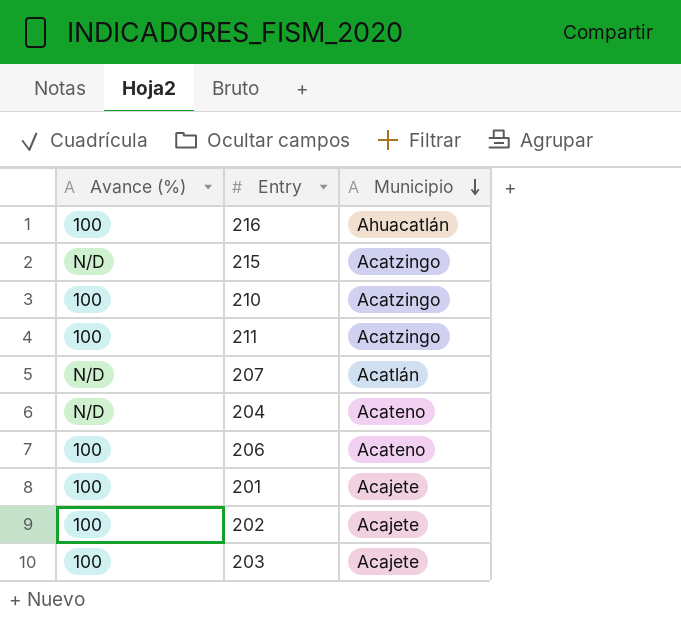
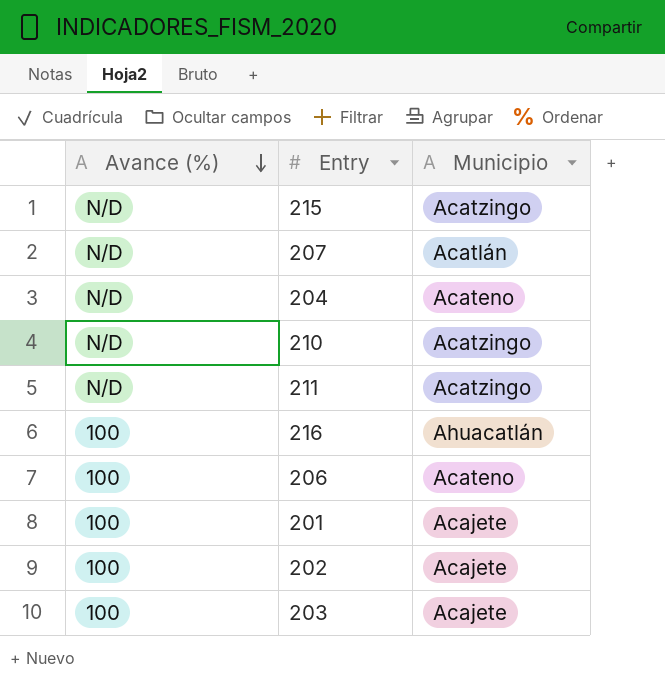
row order: Municipio descending -> Avance (%) descending
210 | Avance (%): 100 -> N/D
211 | Avance (%): 100 -> N/D

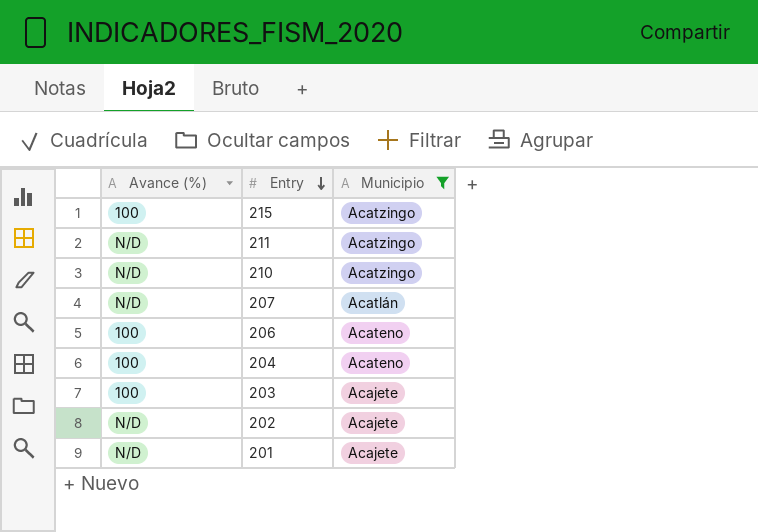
filter: none -> Municipio != Ahuacatlán
row order: Avance (%) descending -> Entry descending
215 | Avance (%): N/D -> 100
204 | Avance (%): N/D -> 100
202 | Avance (%): 100 -> N/D
201 | Avance (%): 100 -> N/D

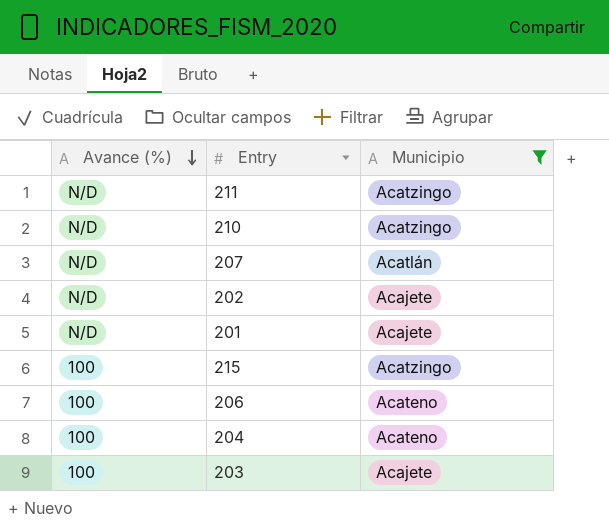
row order: Entry descending -> Avance (%) descending

